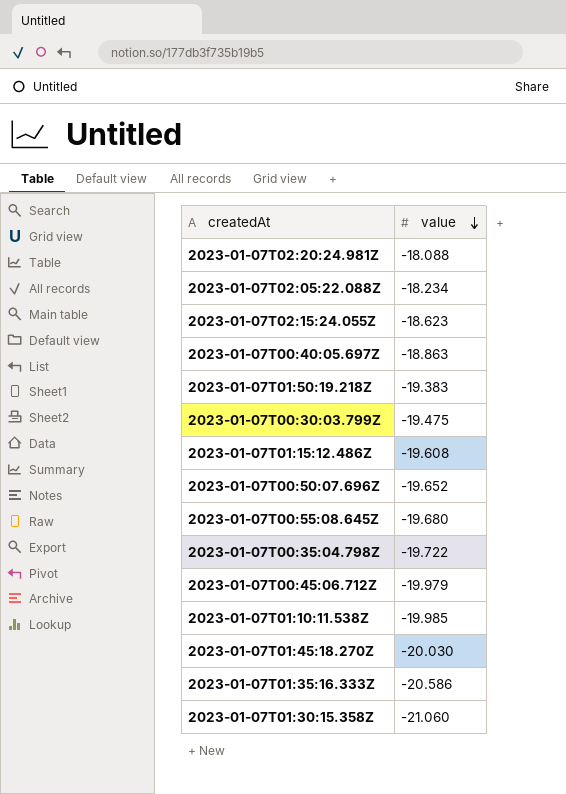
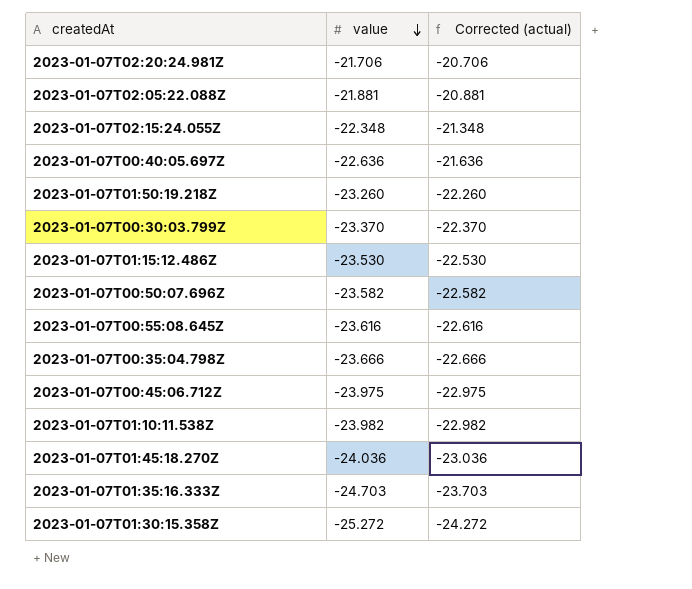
column Corrected (actual) | formula: none -> [value] + 1
2023-01-07T02:20:24.981Z | value: -18.088 -> -21.706
2023-01-07T02:05:22.088Z | value: -18.234 -> -21.881
2023-01-07T02:15:24.055Z | value: -18.623 -> -22.348
2023-01-07T00:40:05.697Z | value: -18.863 -> -22.636
2023-01-07T01:50:19.218Z | value: -19.383 -> -23.260
2023-01-07T00:30:03.799Z | value: -19.475 -> -23.370
2023-01-07T01:15:12.486Z | value: -19.608 -> -23.530
2023-01-07T00:50:07.696Z | value: -19.652 -> -23.582
2023-01-07T00:55:08.645Z | value: -19.680 -> -23.616
2023-01-07T00:35:04.798Z | value: -19.722 -> -23.666
2023-01-07T00:45:06.712Z | value: -19.979 -> -23.975
2023-01-07T01:10:11.538Z | value: -19.985 -> -23.982
2023-01-07T01:45:18.270Z | value: -20.030 -> -24.036
2023-01-07T01:35:16.333Z | value: -20.586 -> -24.703
2023-01-07T01:30:15.358Z | value: -21.060 -> -25.272

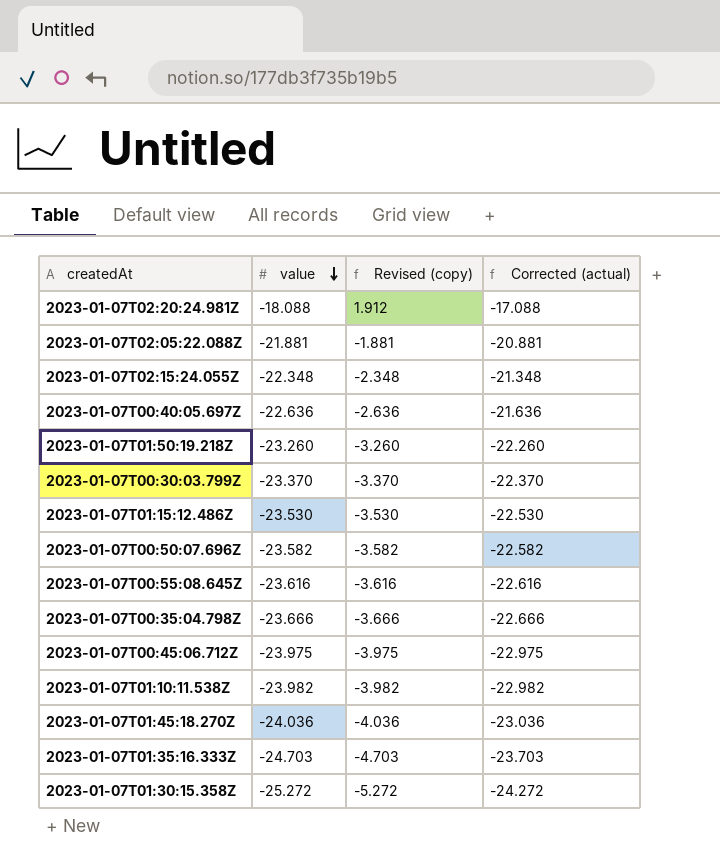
column Revised (copy) | formula: none -> [value] + 20
2023-01-07T02:20:24.981Z | value: -21.706 -> -18.088
2023-01-07T02:20:24.981Z | Corrected (actual): -20.706 -> -17.088

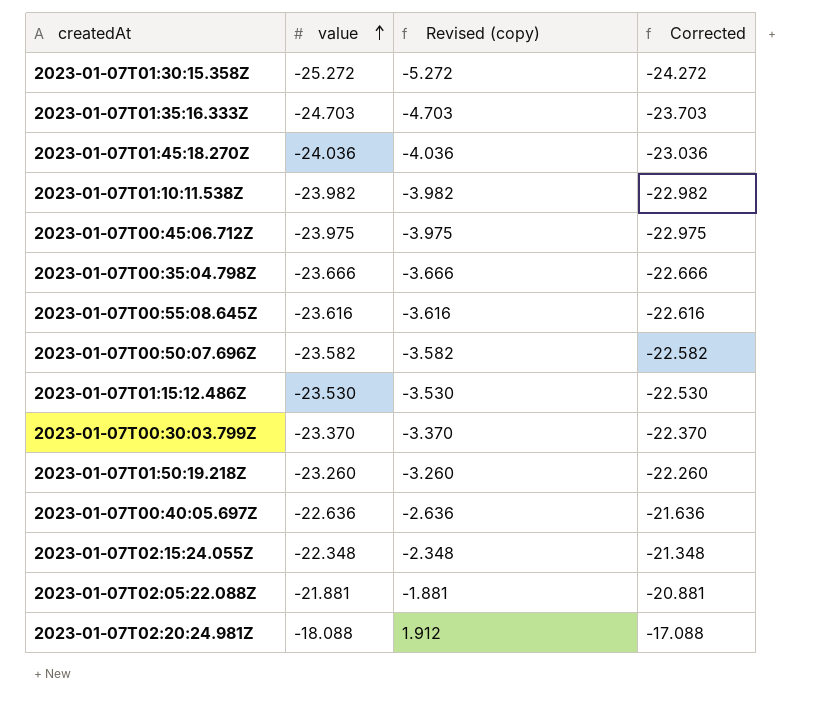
row order: value descending -> value ascending
column name: Corrected (actual) -> Corrected

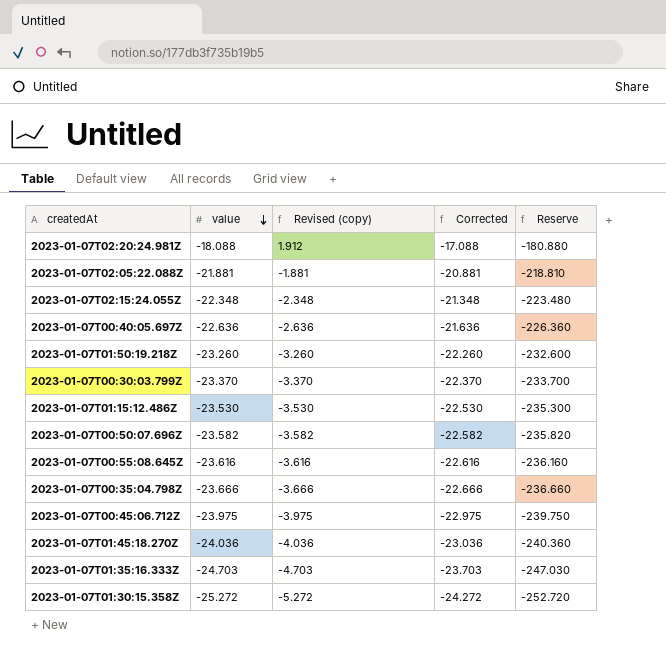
row order: value ascending -> value descending
column Reserve | formula: none -> [value] * 10
row 2023-01-07T01:10:11.538Z: -23.982 | -3.982 | -22.982 -> none

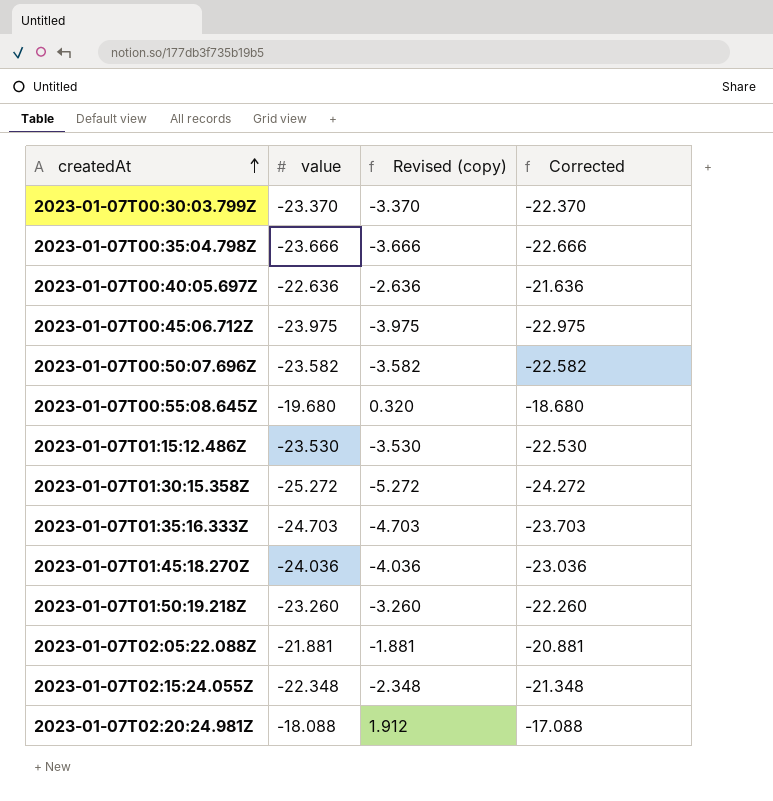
row order: value descending -> createdAt ascending
column Reserve | formula: [value] * 10 -> none
2023-01-07T00:55:08.645Z | value: -23.616 -> -19.680
2023-01-07T00:55:08.645Z | Revised (copy): -3.616 -> 0.320
2023-01-07T00:55:08.645Z | Corrected: -22.616 -> -18.680

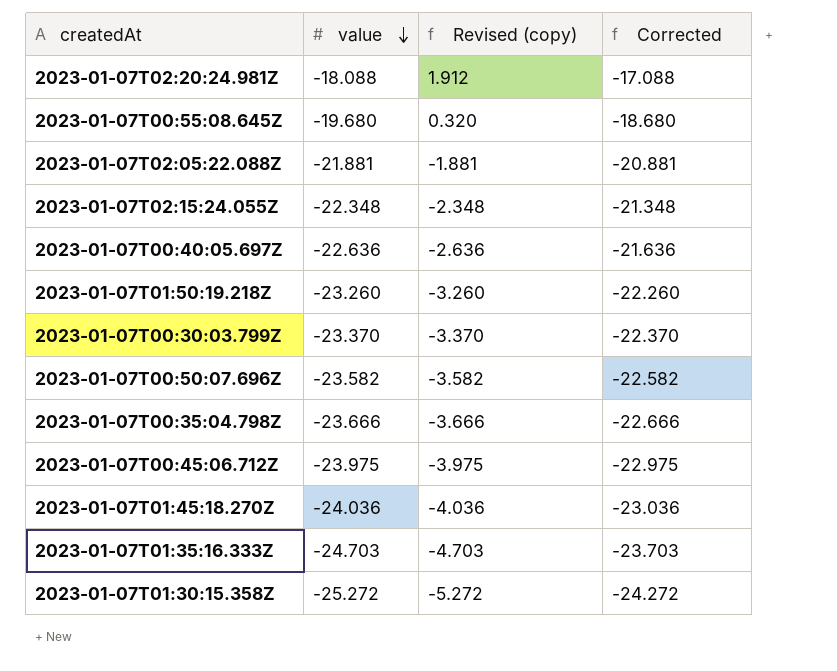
row order: createdAt ascending -> value descending
row 2023-01-07T01:15:12.486Z: -23.530 | -3.530 | -22.530 -> none

